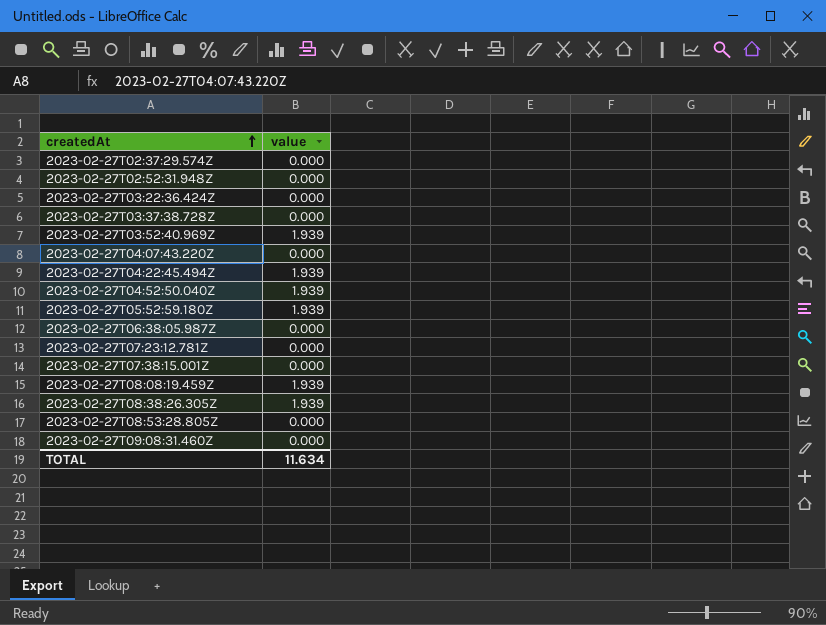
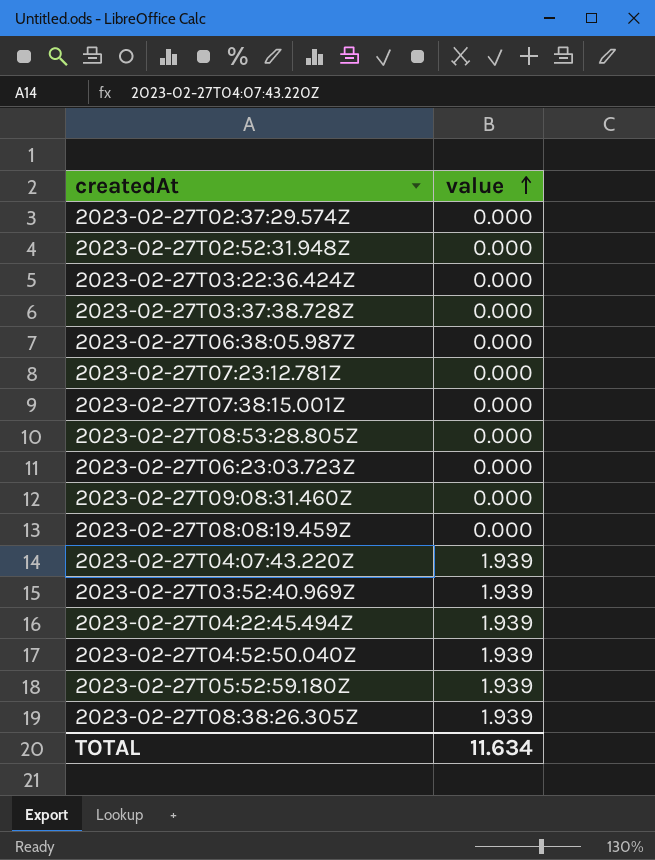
row order: createdAt ascending -> value ascending
row 2023-02-27T06:23:03.723Z: none -> 0.000
2023-02-27T08:08:19.459Z | value: 1.939 -> 0.000
2023-02-27T04:07:43.220Z | value: 0.000 -> 1.939

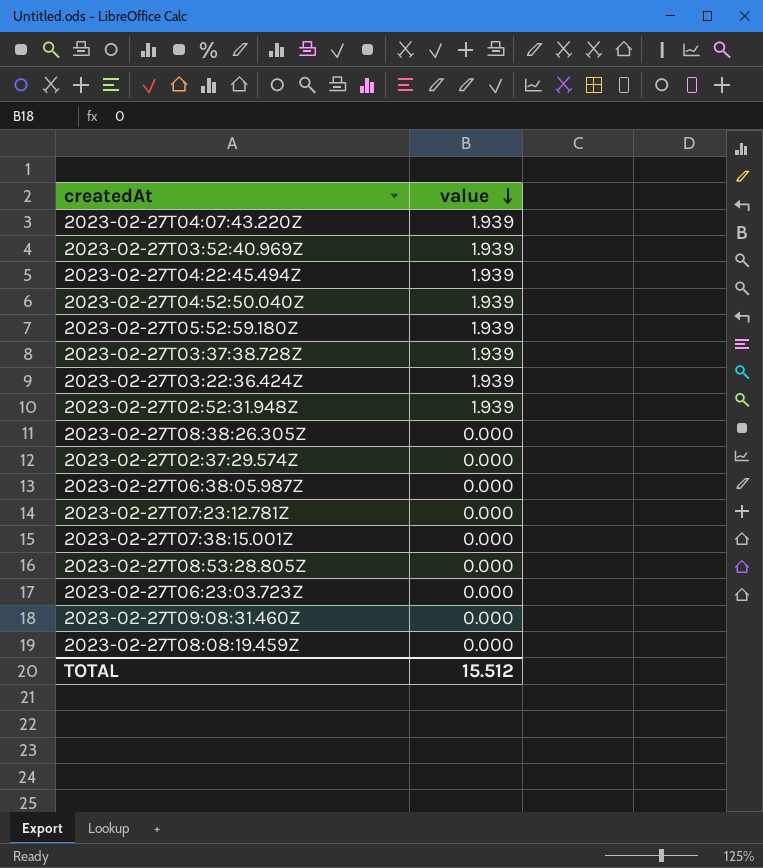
row order: value ascending -> value descending
2023-02-27T03:37:38.728Z | value: 0.000 -> 1.939
2023-02-27T03:22:36.424Z | value: 0.000 -> 1.939
2023-02-27T02:52:31.948Z | value: 0.000 -> 1.939
2023-02-27T08:38:26.305Z | value: 1.939 -> 0.000
TOTAL | value: 11.634 -> 15.512

